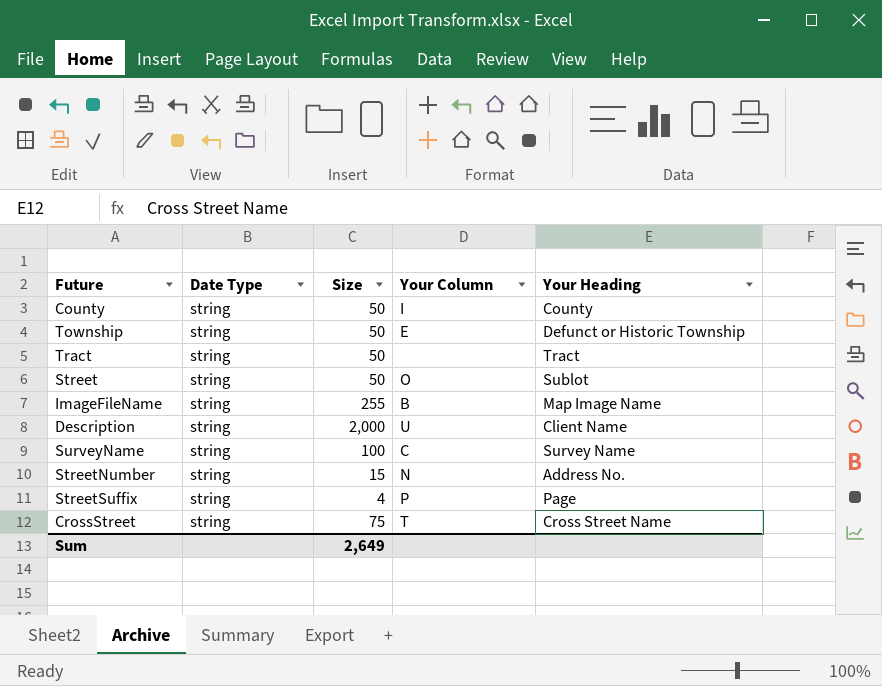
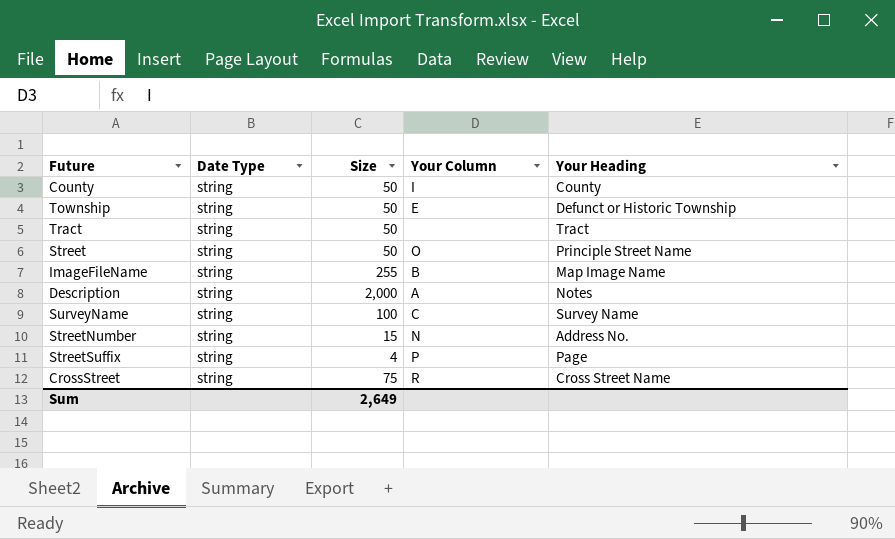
Street | Your Heading: Sublot -> Principle Street Name
Description | Your Column: U -> A
Description | Your Heading: Client Name -> Notes
CrossStreet | Your Column: T -> R

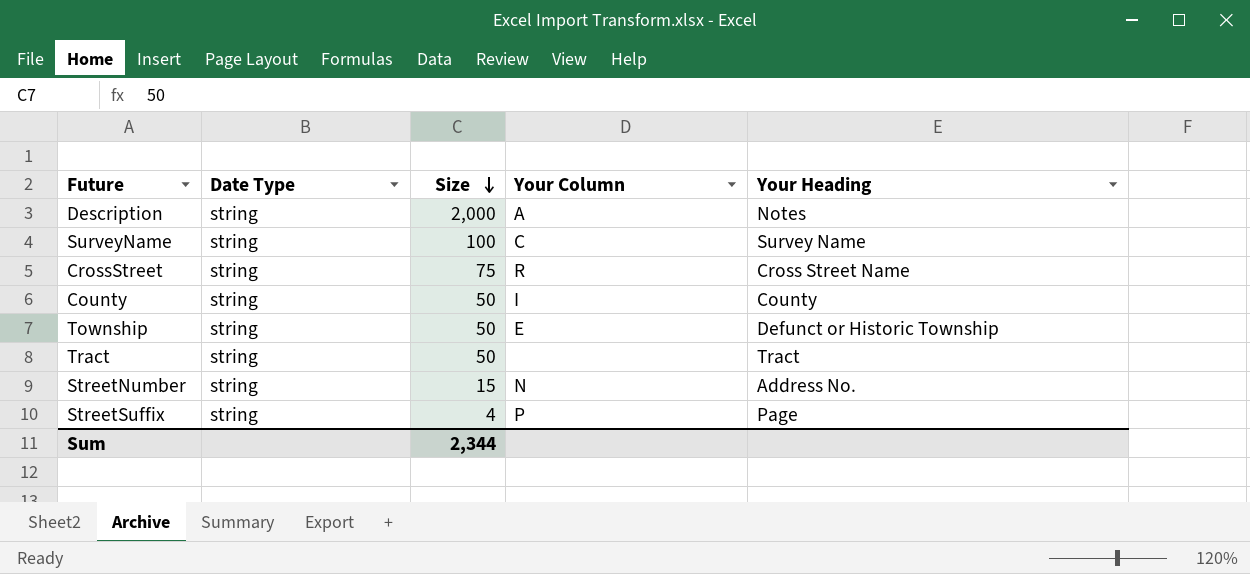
row order: none -> Size descending
row Street: string | 50 | O | Principle Street Name -> none
row ImageFileName: string | 255 | B | Map Image Name -> none
Sum | Size: 2,649 -> 2,344

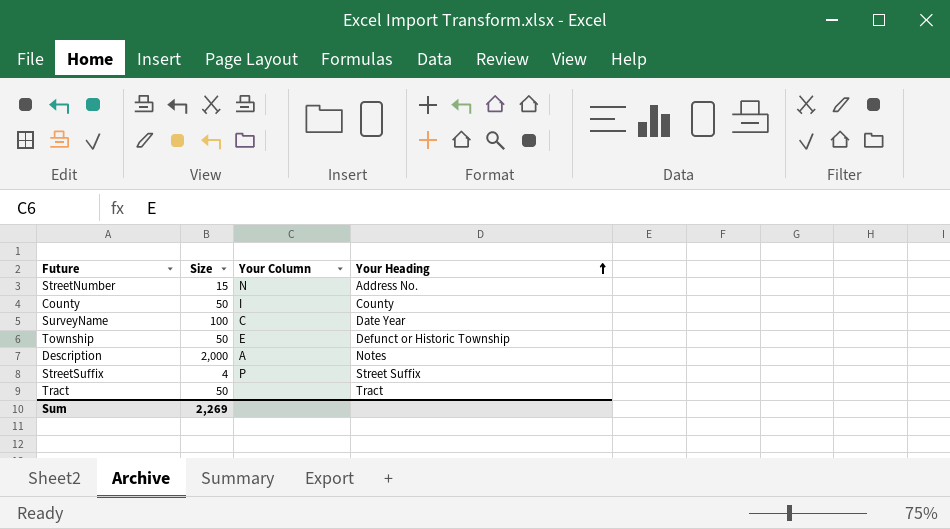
row order: Size descending -> Your Heading ascending
column Date Type | position: 2 -> none
row CrossStreet: string | 75 | R | Cross Street Name -> none
SurveyName | Your Heading: Survey Name -> Date Year
StreetSuffix | Your Heading: Page -> Street Suffix
Sum | Size: 2,344 -> 2,269

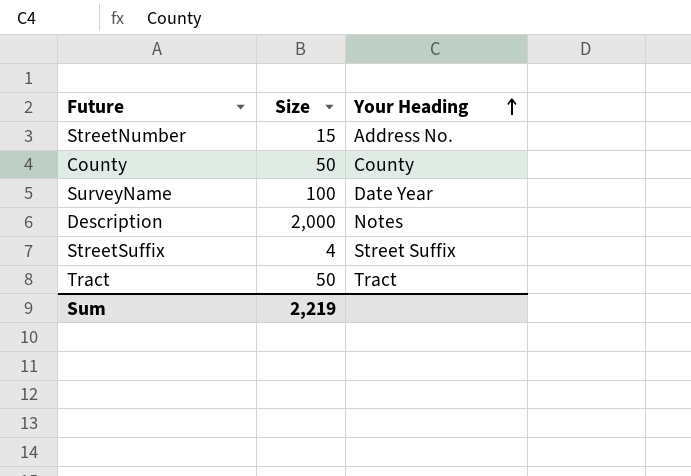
column Your Column | position: 3 -> none
row Township: 50 | E | Defunct or Historic Township -> none
Sum | Size: 2,269 -> 2,219

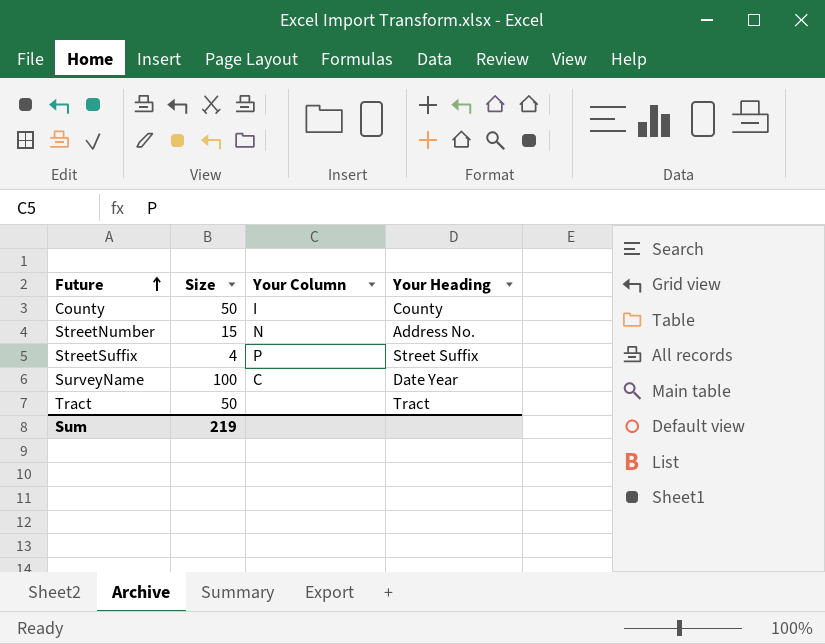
row order: Your Heading ascending -> Future ascending
column Your Column | position: none -> 3
row Description: 2,000 | Notes -> none
Sum | Size: 2,219 -> 219

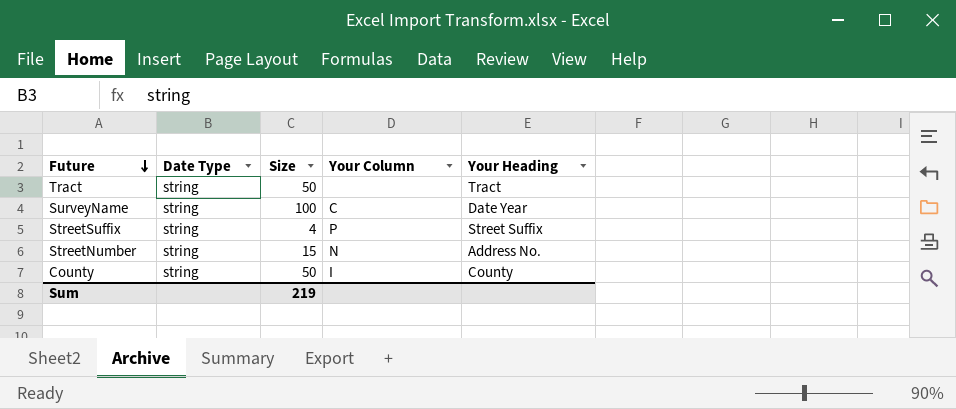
row order: Future ascending -> Future descending
column Date Type | position: none -> 2

